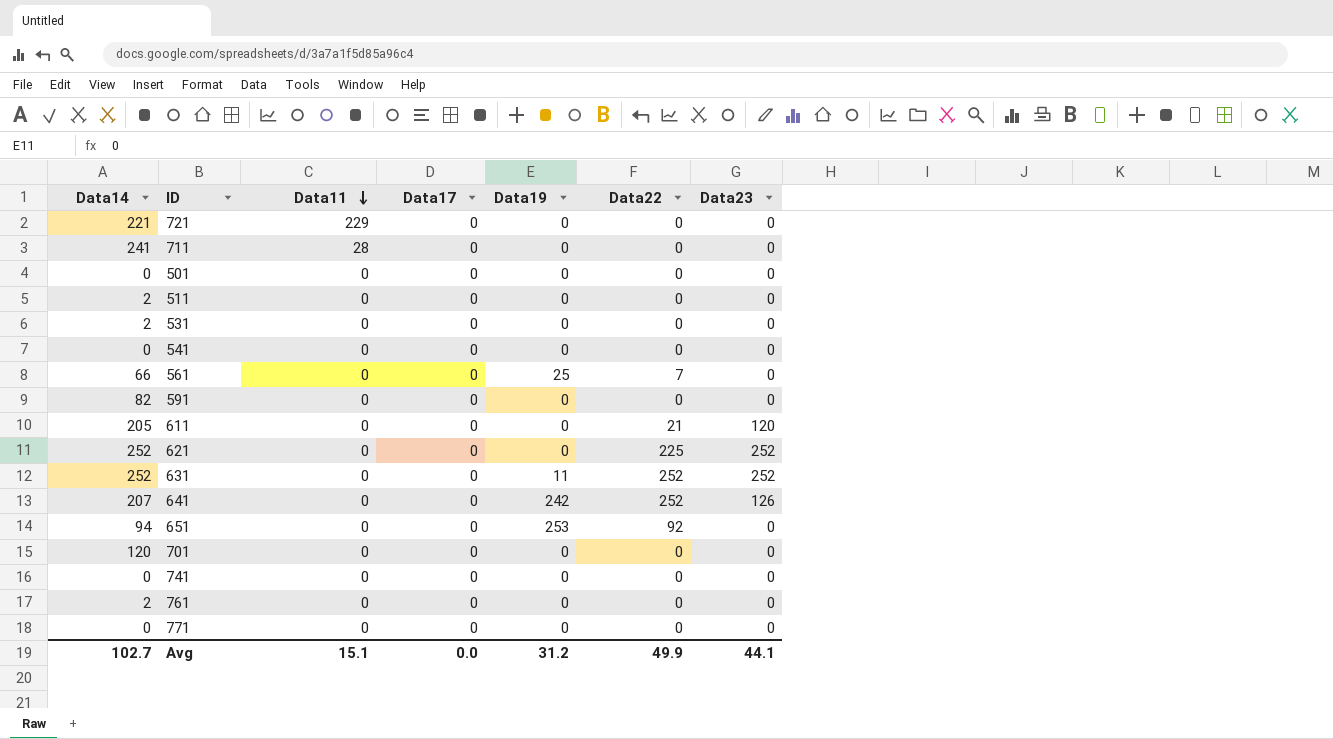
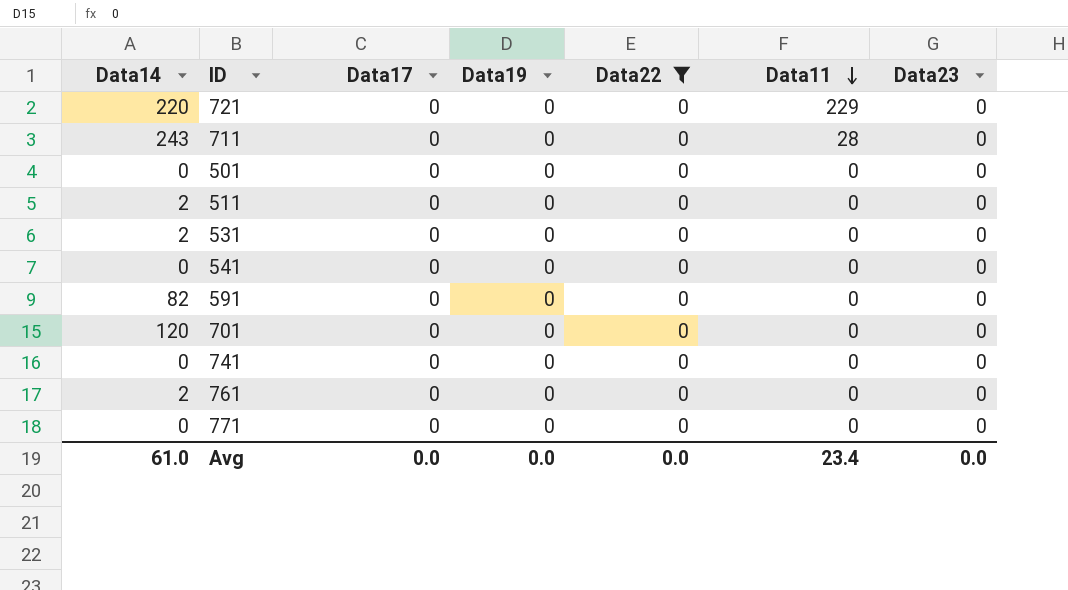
filter: none -> Data22 = 0
column Data11 | position: 3 -> 6
721 | Data14: 221 -> 220
711 | Data14: 241 -> 243
Avg | Data14: 102.7 -> 61.0
Avg | Data19: 31.2 -> 0.0
Avg | Data22: 49.9 -> 0.0
Avg | Data11: 15.1 -> 23.4
Avg | Data23: 44.1 -> 0.0

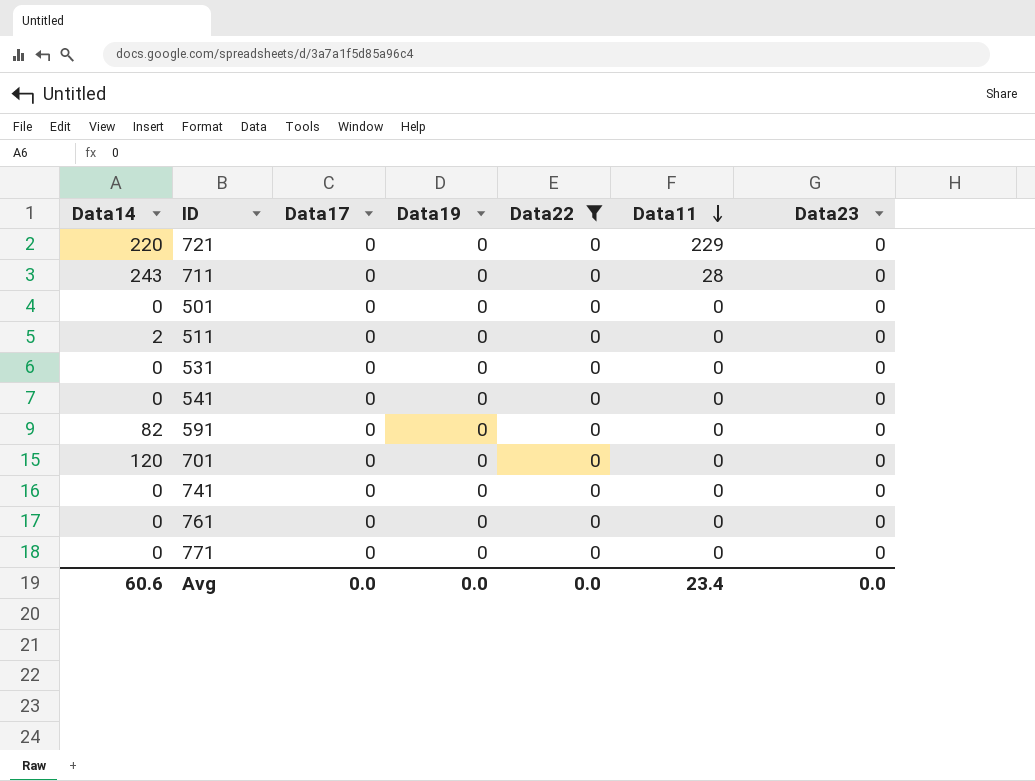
531 | Data14: 2 -> 0
761 | Data14: 2 -> 0
Avg | Data14: 61.0 -> 60.6

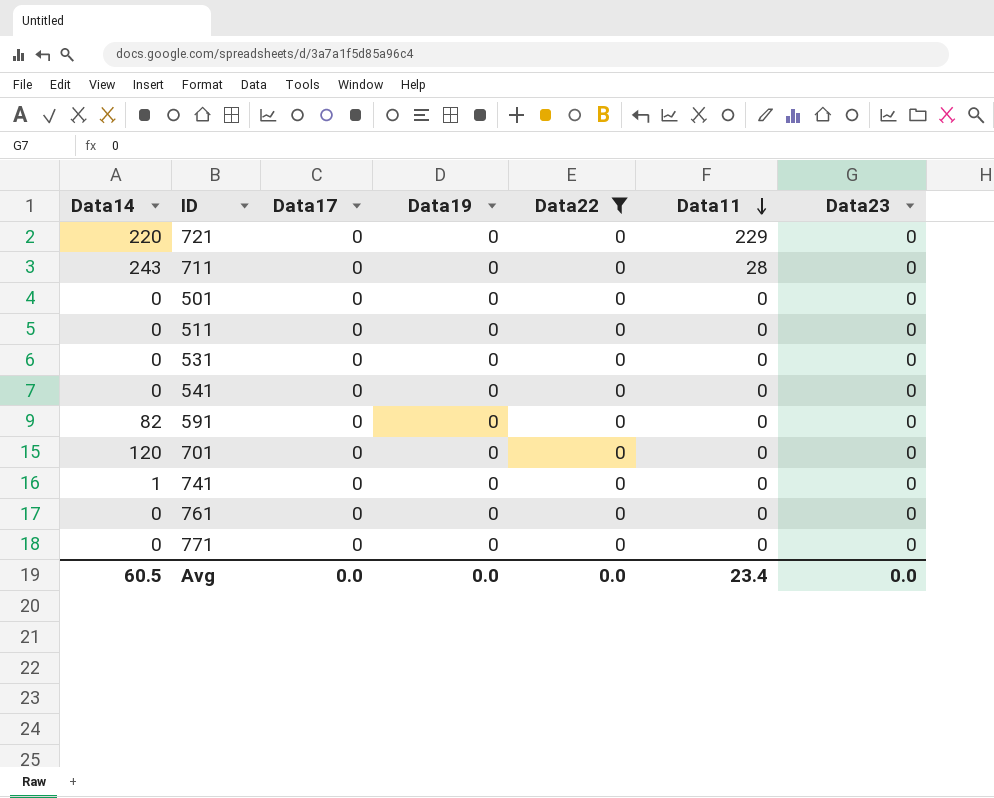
511 | Data14: 2 -> 0
741 | Data14: 0 -> 1
Avg | Data14: 60.6 -> 60.5

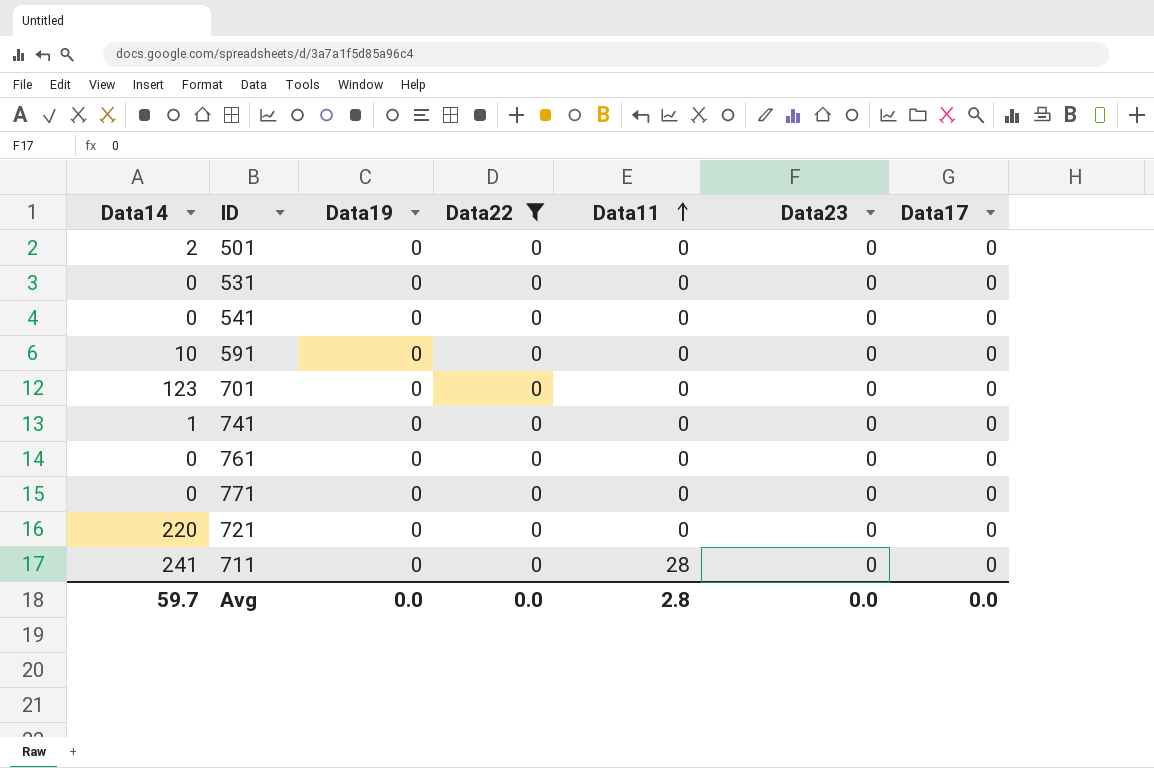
row order: Data11 descending -> Data11 ascending
column Data17 | position: 3 -> 7
row 511: 0 | 0 | 0 | 0 | 0 | 0 -> none
501 | Data14: 0 -> 2
591 | Data14: 82 -> 10
701 | Data14: 120 -> 123
721 | Data11: 229 -> 0
711 | Data14: 243 -> 241
Avg | Data14: 60.5 -> 59.7
Avg | Data11: 23.4 -> 2.8

